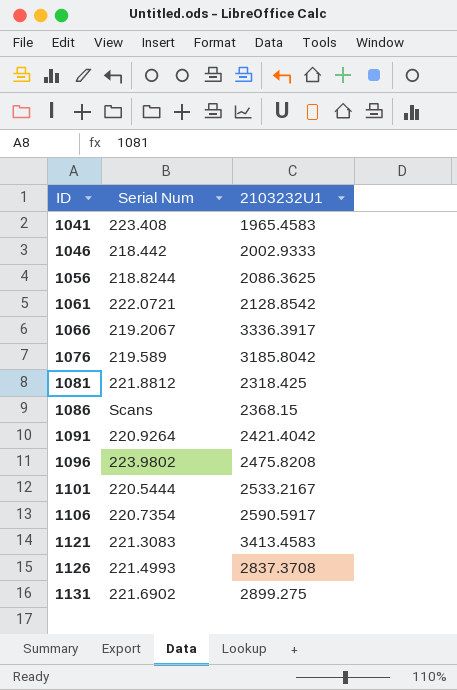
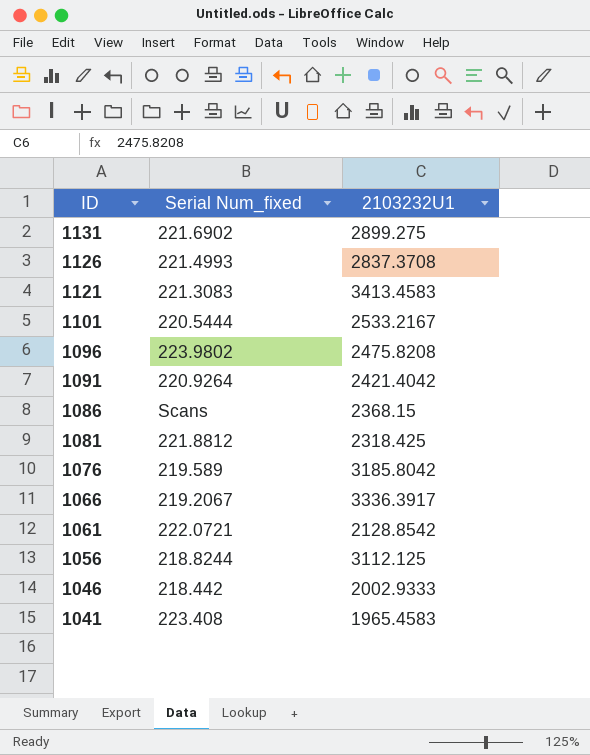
row order: ID ascending -> ID descending
column name: Serial Num -> Serial Num_fixed
row 1106: 220.7354 | 2590.5917 -> none
1056 | 2103232U1: 2086.3625 -> 3112.125

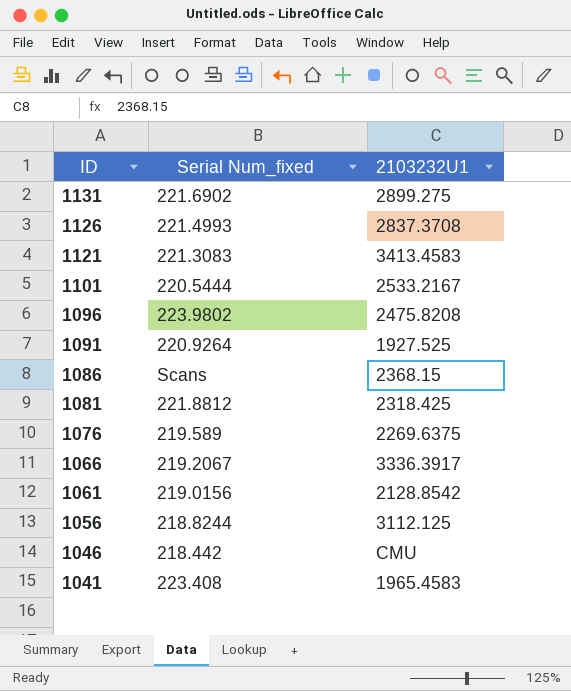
1091 | 2103232U1: 2421.4042 -> 1927.525
1076 | 2103232U1: 3185.8042 -> 2269.6375
1061 | Serial Num_fixed: 222.0721 -> 219.0156
1046 | 2103232U1: 2002.9333 -> CMU

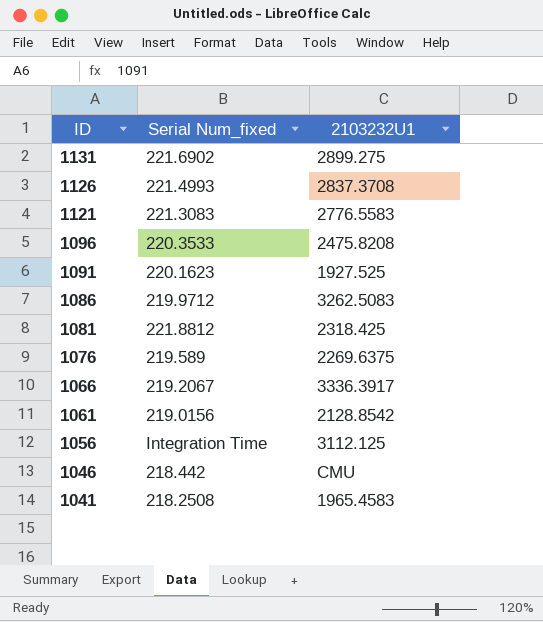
row 1101: 220.5444 | 2533.2167 -> none
1121 | 2103232U1: 3413.4583 -> 2776.5583
1096 | Serial Num_fixed: 223.9802 -> 220.3533
1091 | Serial Num_fixed: 220.9264 -> 220.1623
1086 | Serial Num_fixed: Scans -> 219.9712
1086 | 2103232U1: 2368.15 -> 3262.5083
1056 | Serial Num_fixed: 218.8244 -> Integration Time
1041 | Serial Num_fixed: 223.408 -> 218.2508

